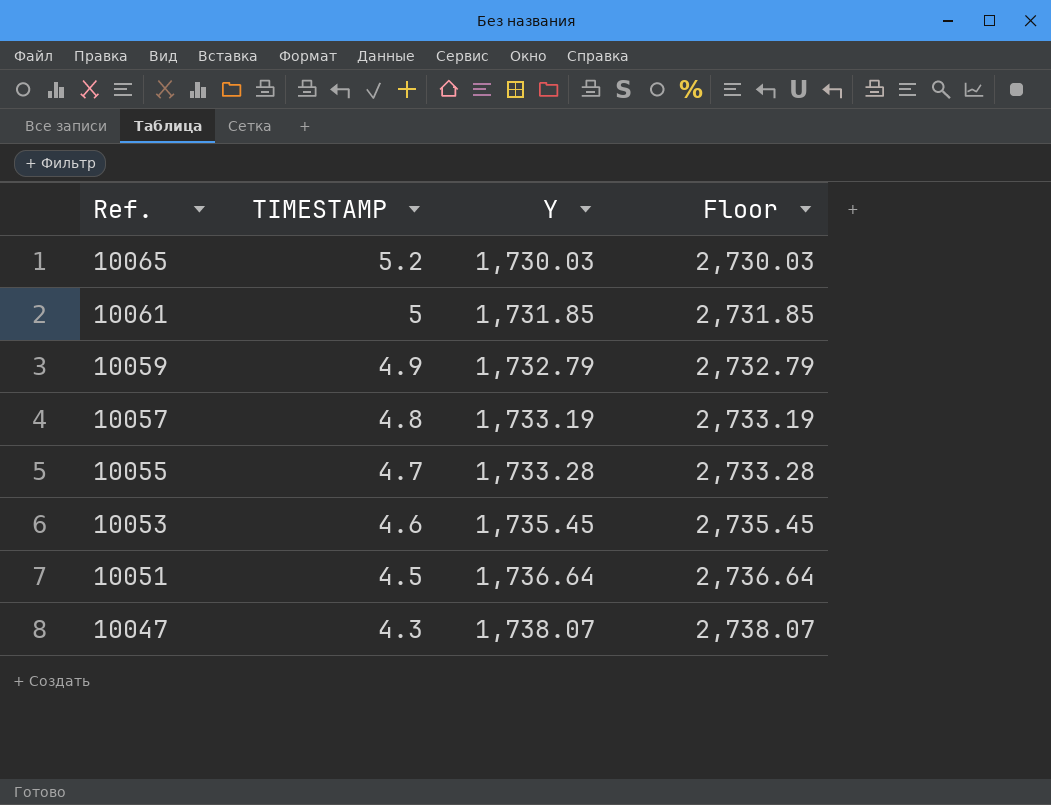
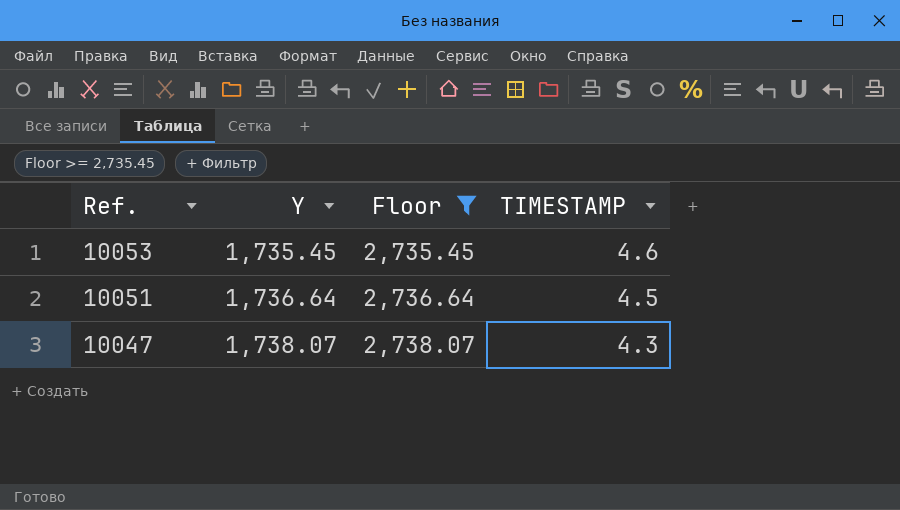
filter: none -> Floor >= 2,735.45
column TIMESTAMP | position: 2 -> 4

